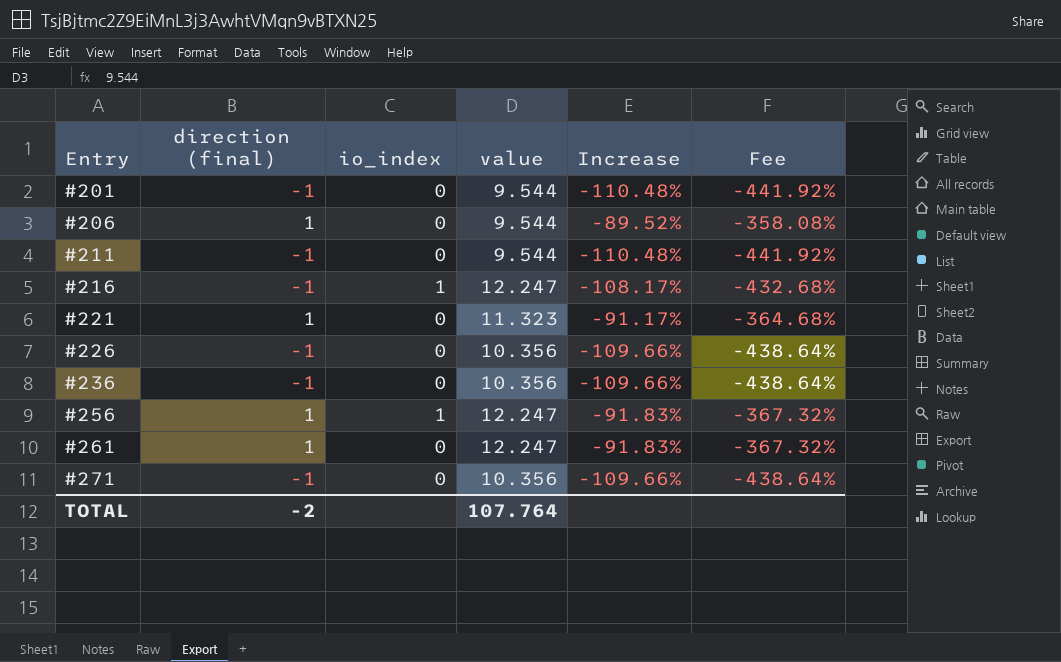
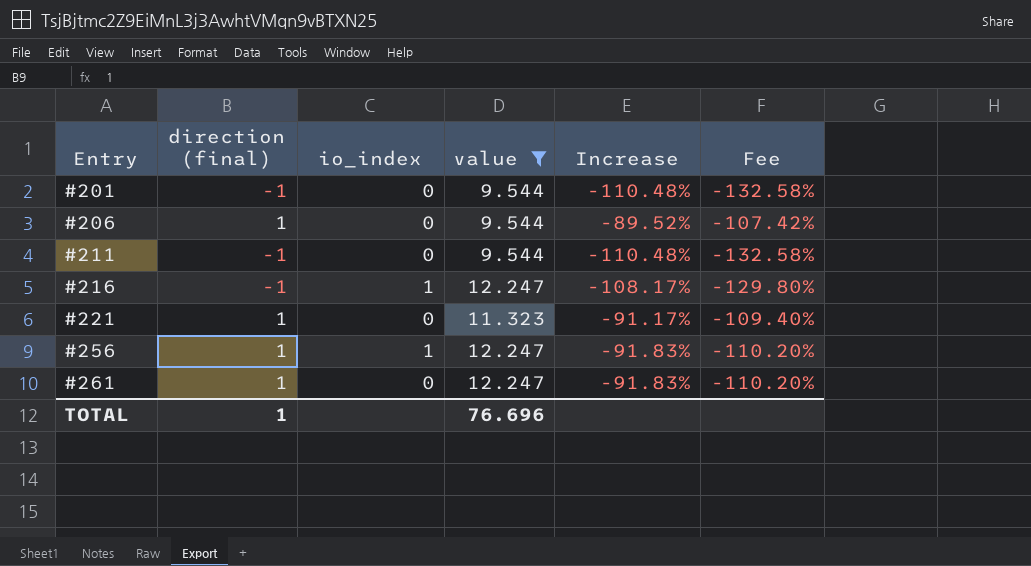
filter: none -> value != 10.356
column Fee | formula: [Increase] * 4 -> [Increase] * 1.2
TOTAL | direction (final): -2 -> 1
TOTAL | value: 107.764 -> 76.696

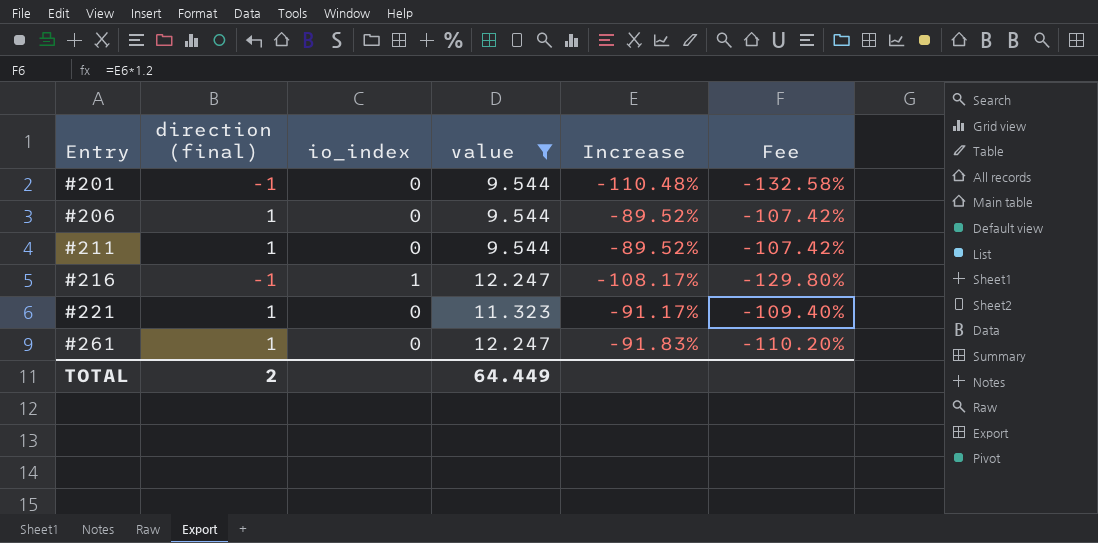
row #256: 1 | 1 | 12.247 | -91.83% | -110.20% -> none
#211 | direction (final): -1 -> 1
#211 | Increase: -110.48% -> -89.52%
#211 | Fee: -132.58% -> -107.42%
TOTAL | direction (final): 1 -> 2
TOTAL | value: 76.696 -> 64.449

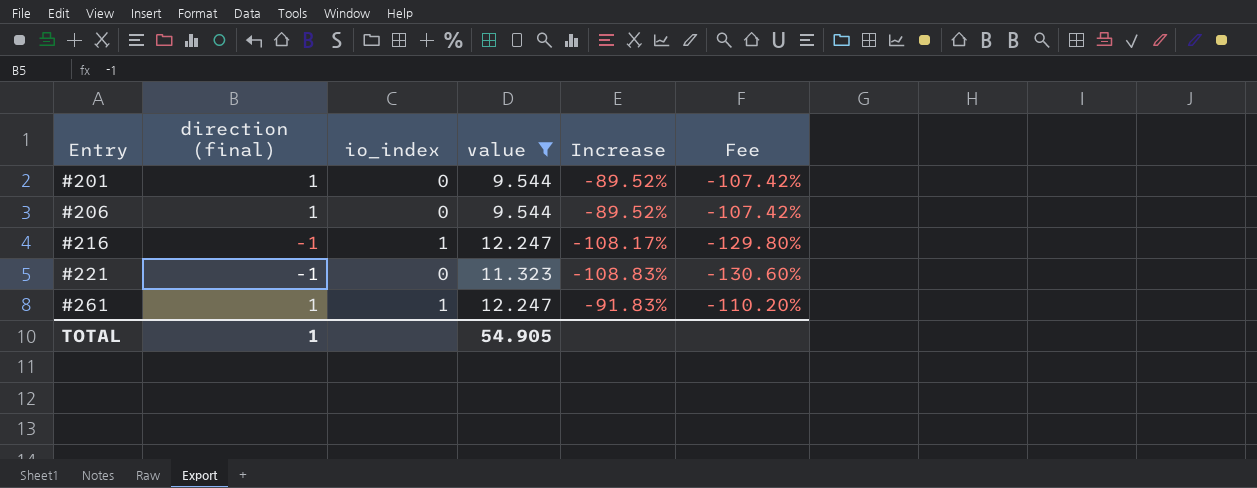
row #211: 1 | 0 | 9.544 | -89.52% | -107.42% -> none
#201 | direction (final): -1 -> 1
#201 | Increase: -110.48% -> -89.52%
#201 | Fee: -132.58% -> -107.42%
#221 | direction (final): 1 -> -1
#221 | Increase: -91.17% -> -108.83%
#221 | Fee: -109.40% -> -130.60%
#261 | io_index: 0 -> 1
TOTAL | direction (final): 2 -> 1
TOTAL | value: 64.449 -> 54.905

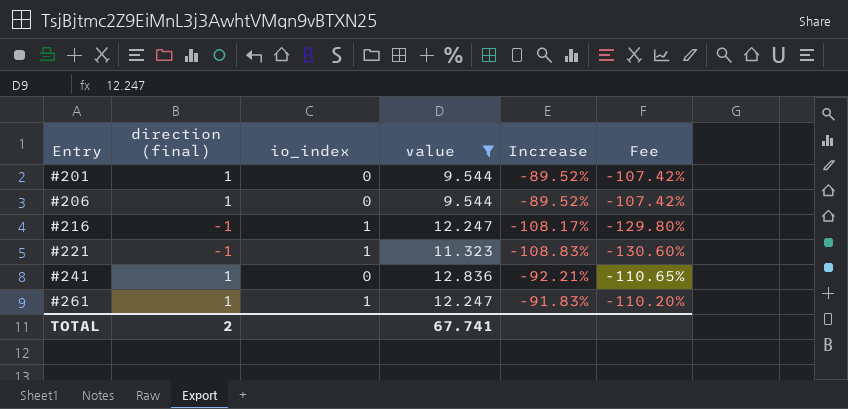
#221 | io_index: 0 -> 1
row #241: none -> 1 | 0 | 12.836 | -92.21% | -110.65%
TOTAL | direction (final): 1 -> 2
TOTAL | value: 54.905 -> 67.741

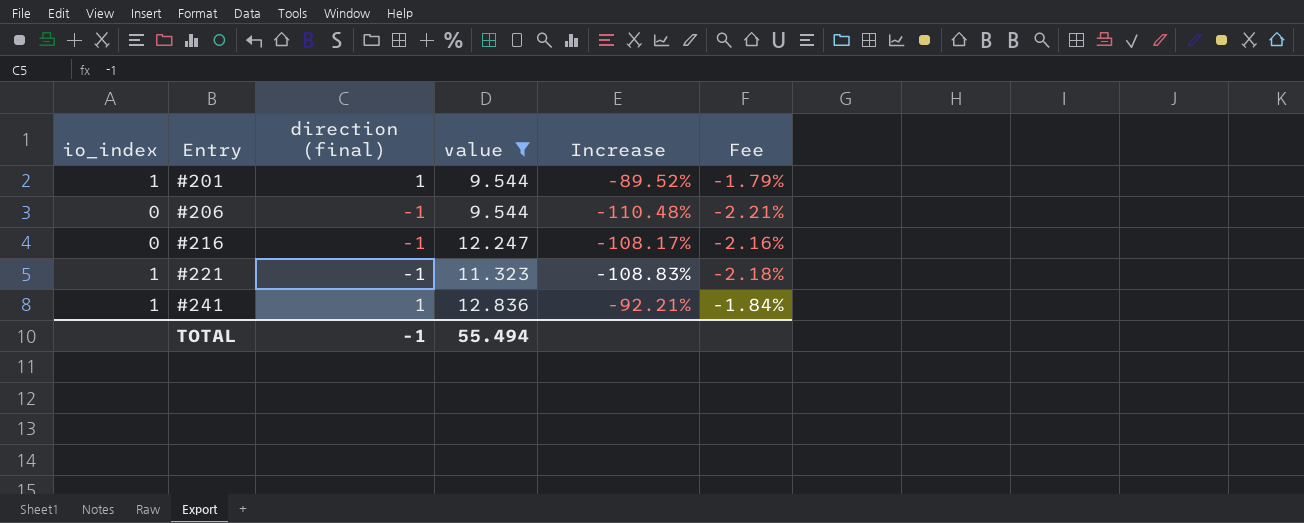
column io_index | position: 3 -> 1
column Fee | formula: [Increase] * 1.2 -> [Increase] * 0.02
row #261: 1 | 1 | 12.247 | -91.83% | -110.20% -> none
#201 | io_index: 0 -> 1
#206 | direction (final): 1 -> -1
#206 | Increase: -89.52% -> -110.48%
#216 | io_index: 1 -> 0
#241 | io_index: 0 -> 1
TOTAL | direction (final): 2 -> -1
TOTAL | value: 67.741 -> 55.494

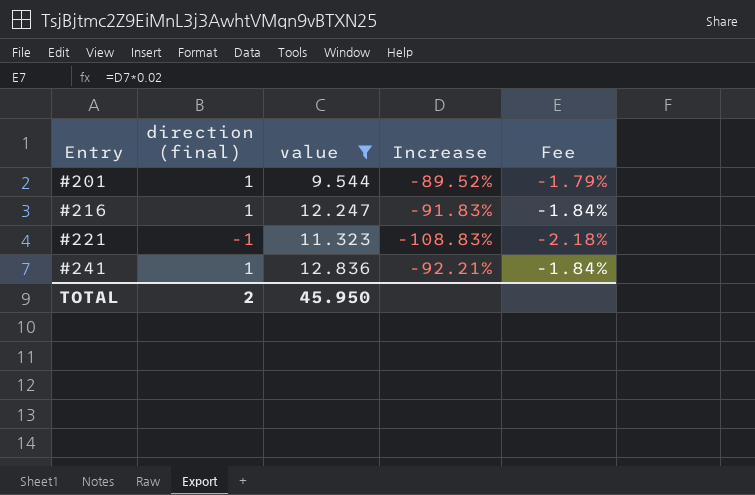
column io_index | position: 1 -> none
row #206: 0 | -1 | 9.544 | -110.48% | -2.21% -> none
#216 | direction (final): -1 -> 1
#216 | Increase: -108.17% -> -91.83%
#216 | Fee: -2.16% -> -1.84%
TOTAL | direction (final): -1 -> 2
TOTAL | value: 55.494 -> 45.950

